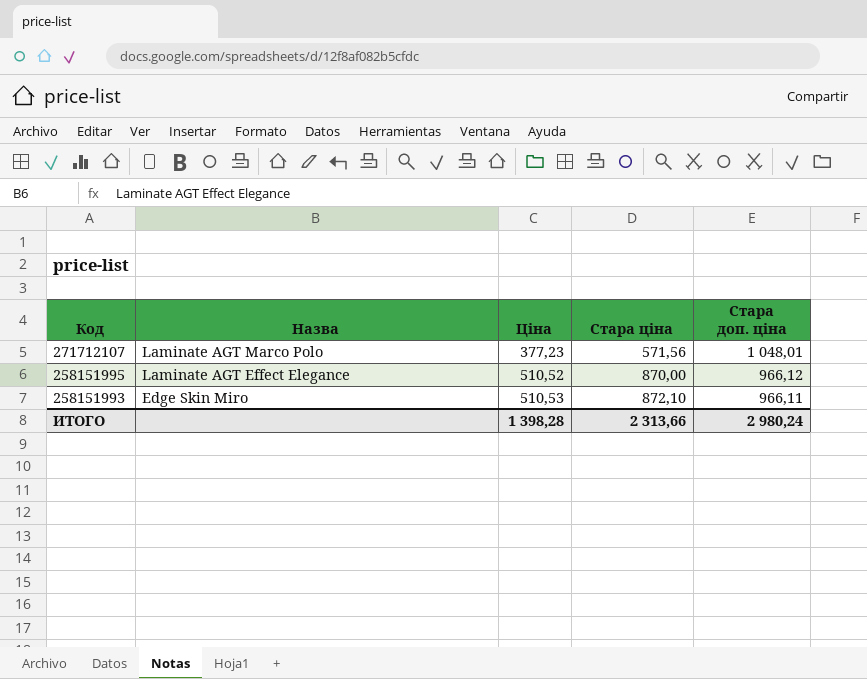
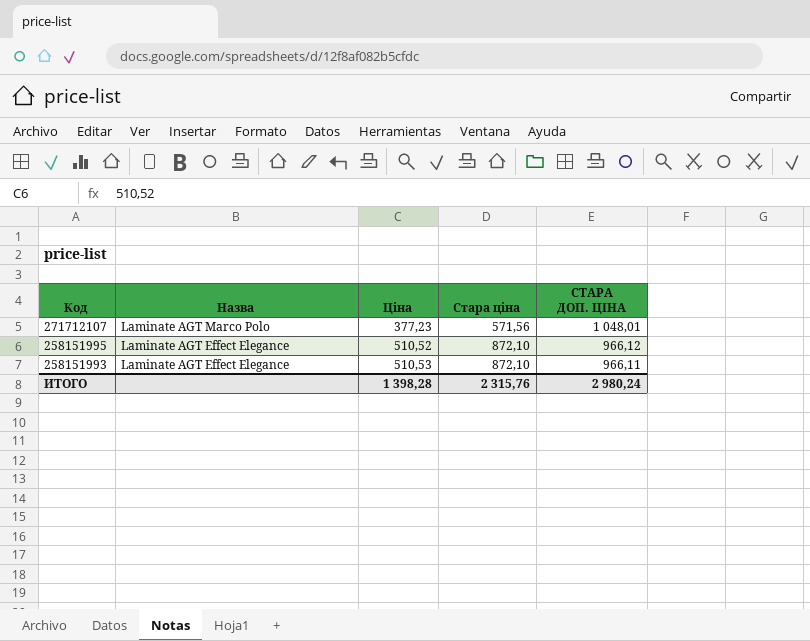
column name: Стара доп. ціна -> СТАРА ДОП. ЦІНА
258151995 | Стара ціна: 870,00 -> 872,10
258151993 | Назва: Edge Skin Miro -> Laminate AGT Effect Elegance
ИТОГО | Стара ціна: 2 313,66 -> 2 315,76

